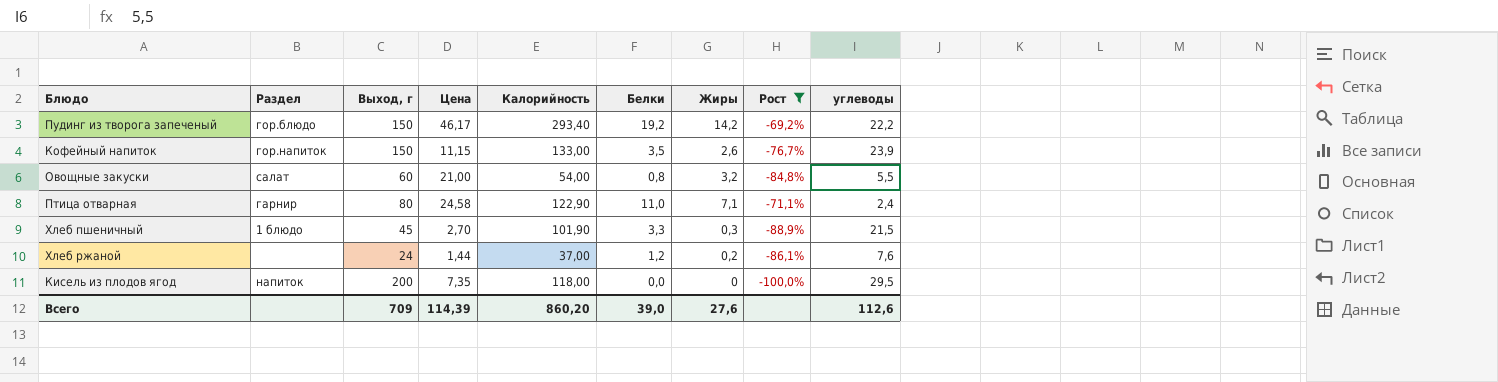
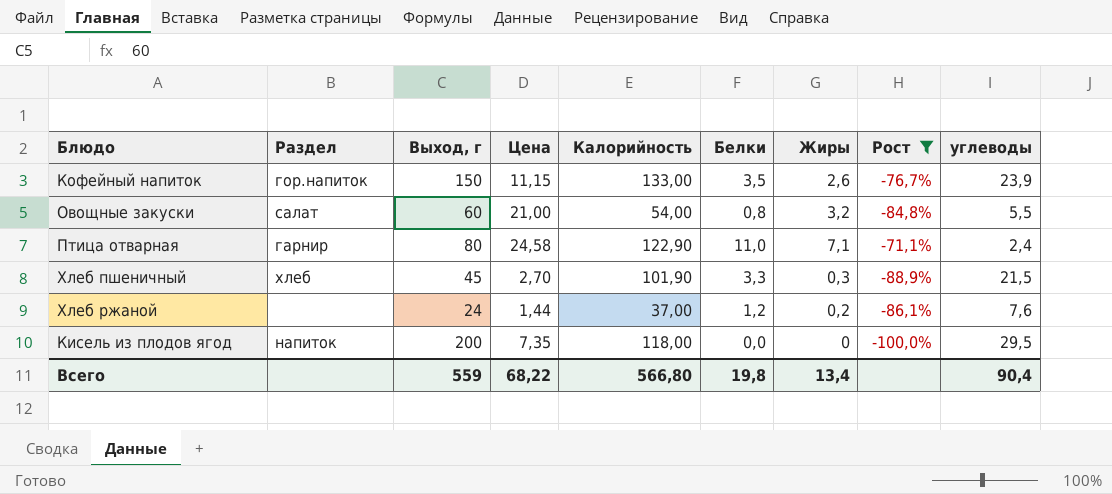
row Пудинг из творога запеченый: гор.блюдо | 150 | 46,17 | 293,40 | 19,2 | 14,2 | -69,2% | 22,2 -> none
Хлеб пшеничный | Раздел: 1 блюдо -> хлеб
Всего | Выход, г: 709 -> 559
Всего | Цена: 114,39 -> 68,22
Всего | Калорийность: 860,20 -> 566,80
Всего | Белки: 39,0 -> 19,8
Всего | Жиры: 27,6 -> 13,4
Всего | углеводы: 112,6 -> 90,4

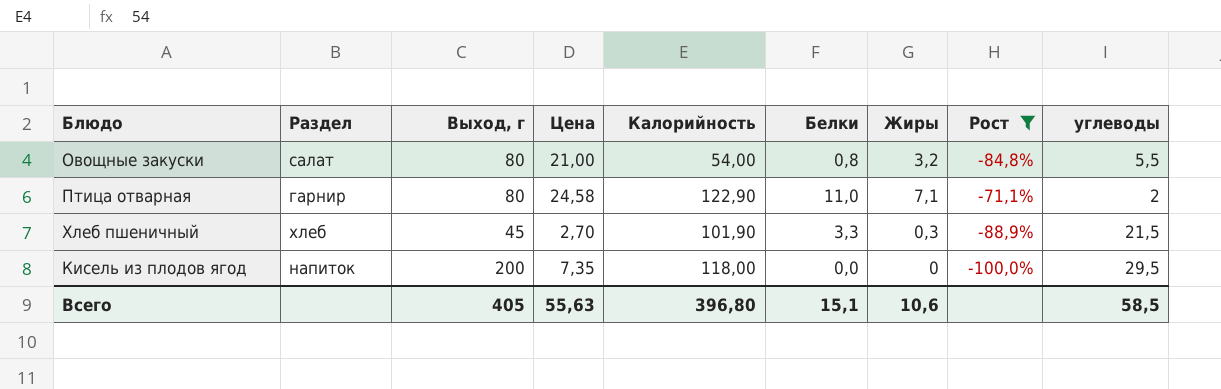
row Кофейный напиток: гор.напиток | 150 | 11,15 | 133,00 | 3,5 | 2,6 | -76,7% | 23,9 -> none
row Хлеб ржаной: none | 24 | 1,44 | 37,00 | 1,2 | 0,2 | -86,1% | 7,6 -> none
Овощные закуски | Выход, г: 60 -> 80
Птица отварная | углеводы: 2,4 -> 2
Всего | Выход, г: 559 -> 405
Всего | Цена: 68,22 -> 55,63
Всего | Калорийность: 566,80 -> 396,80
Всего | Белки: 19,8 -> 15,1
Всего | Жиры: 13,4 -> 10,6
Всего | углеводы: 90,4 -> 58,5

